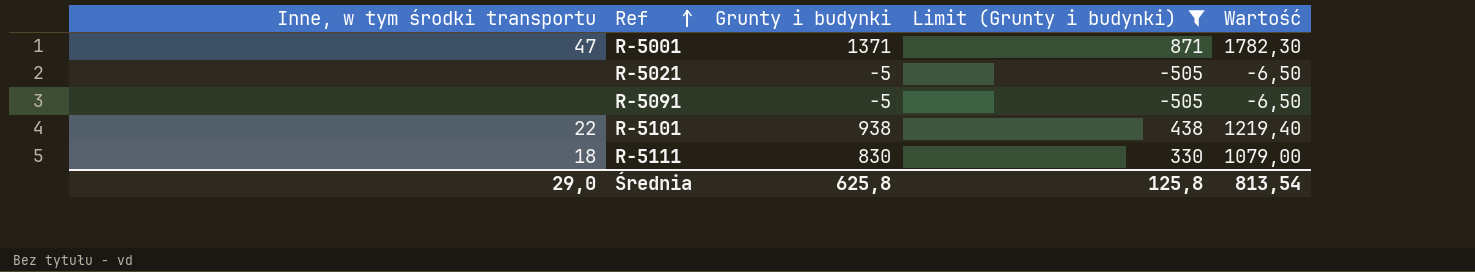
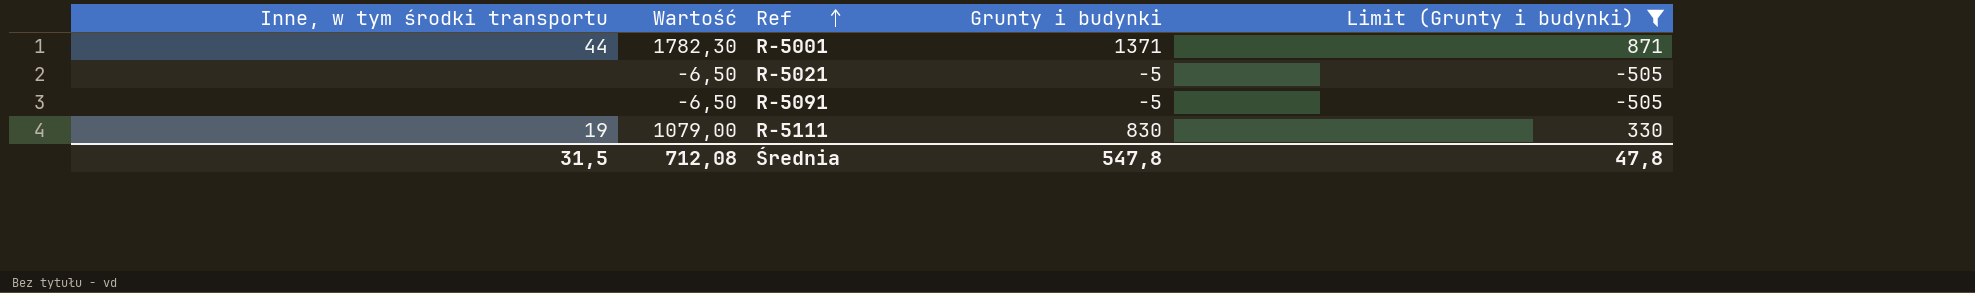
column Wartość | position: 5 -> 2
row R-5101: 22 | 938 | 438 | 1219,40 -> none
R-5001 | Inne, w tym środki transportu: 47 -> 44
R-5111 | Inne, w tym środki transportu: 18 -> 19
Średnia | Inne, w tym środki transportu: 29,0 -> 31,5
Średnia | Wartość: 813,54 -> 712,08
Średnia | Grunty i budynki: 625,8 -> 547,8
Średnia | Limit (Grunty i budynki): 125,8 -> 47,8

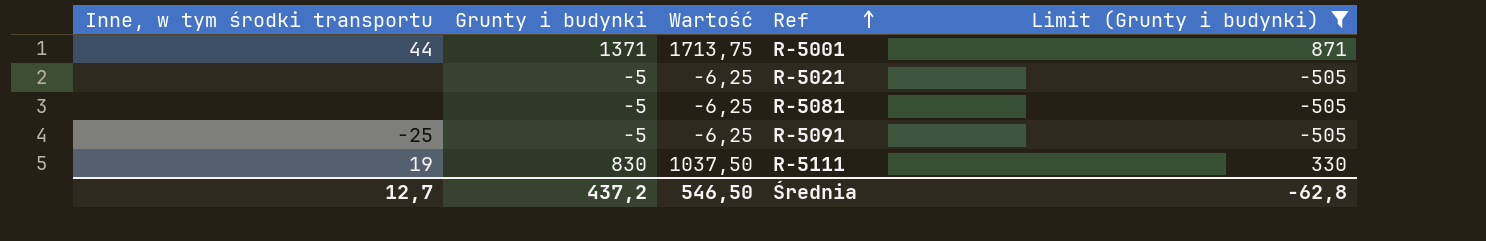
column Grunty i budynki | position: 4 -> 2
column Wartość | formula: [Grunty i budynki] * 1,3 -> [Grunty i budynki] * 1,25
row R-5081: none -> none | -5 | -6,25 | -505
R-5091 | Inne, w tym środki transportu: none -> -25
Średnia | Inne, w tym środki transportu: 31,5 -> 12,7
Średnia | Grunty i budynki: 547,8 -> 437,2
Średnia | Wartość: 712,08 -> 546,50
Średnia | Limit (Grunty i budynki): 47,8 -> -62,8

